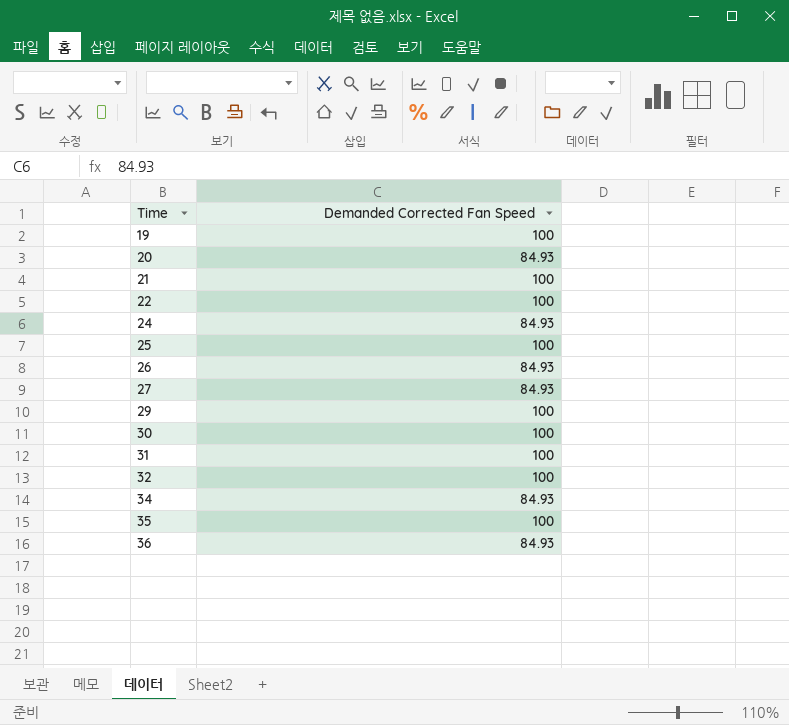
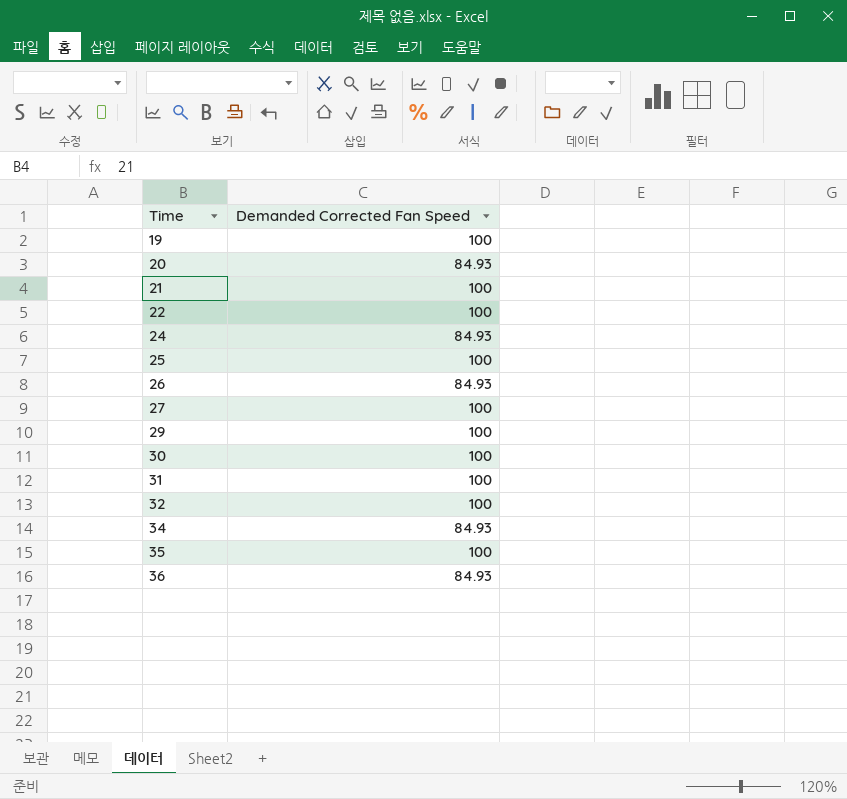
27 | Demanded Corrected Fan Speed: 84.93 -> 100

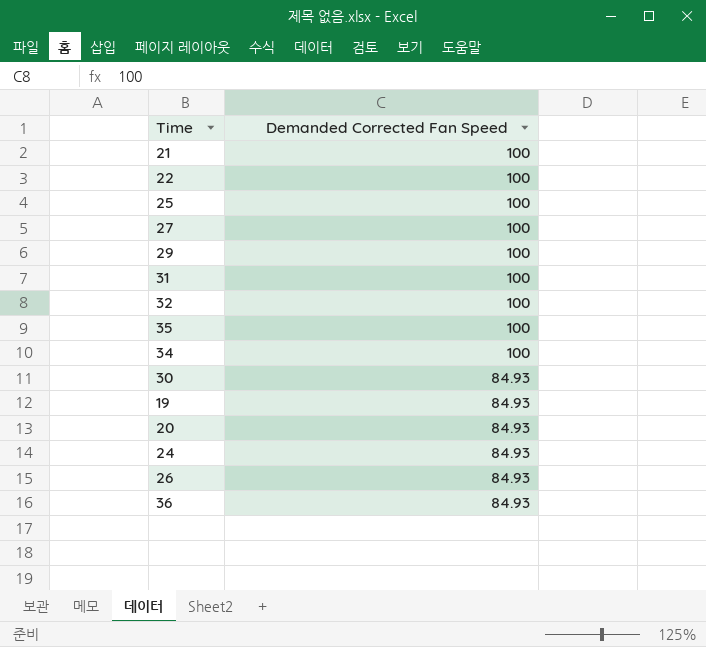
row order: Time ascending -> Demanded Corrected Fan Speed descending
34 | Demanded Corrected Fan Speed: 84.93 -> 100
30 | Demanded Corrected Fan Speed: 100 -> 84.93
19 | Demanded Corrected Fan Speed: 100 -> 84.93

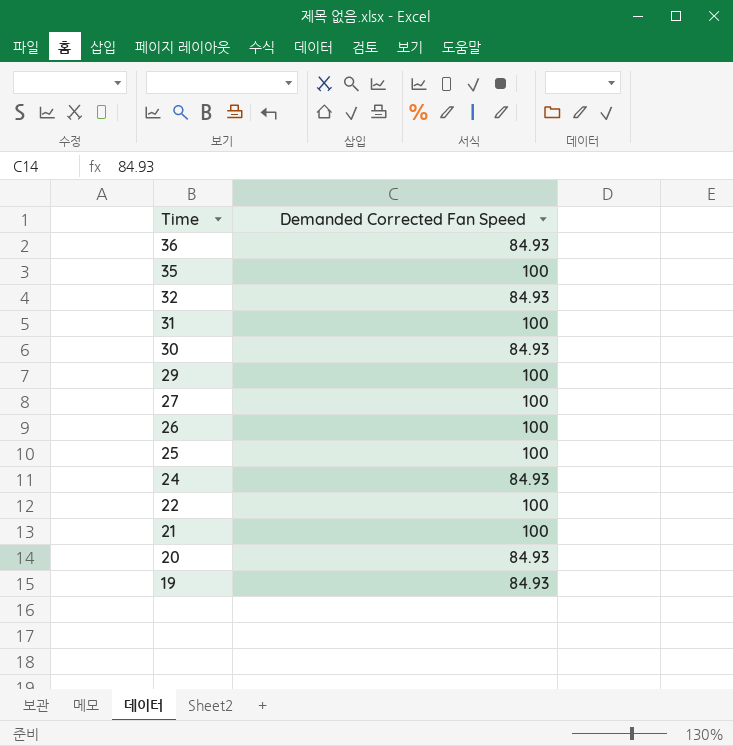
row order: Demanded Corrected Fan Speed descending -> Time descending
row 34: 100 -> none
32 | Demanded Corrected Fan Speed: 100 -> 84.93
26 | Demanded Corrected Fan Speed: 84.93 -> 100

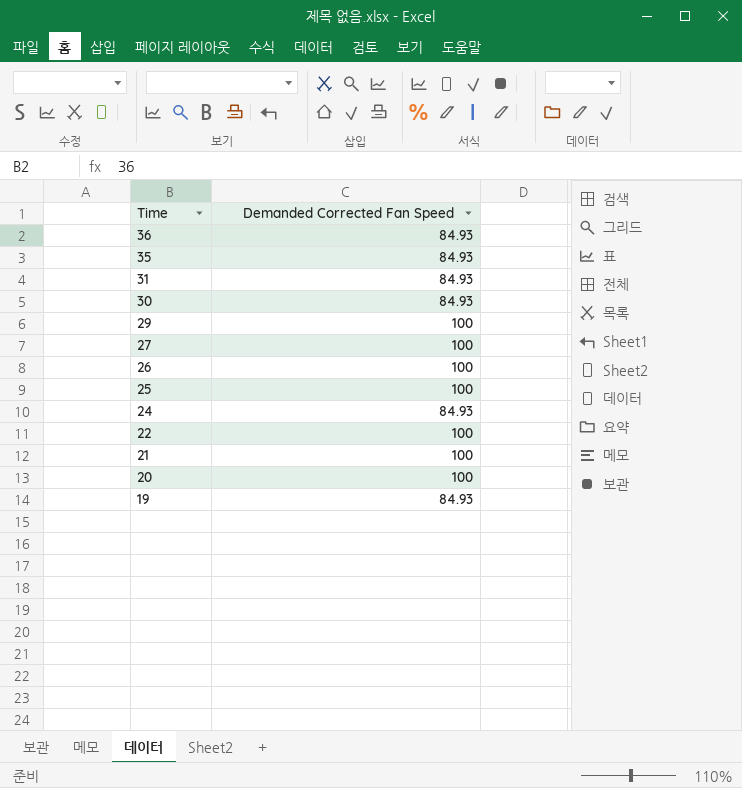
row 32: 84.93 -> none
35 | Demanded Corrected Fan Speed: 100 -> 84.93
31 | Demanded Corrected Fan Speed: 100 -> 84.93
20 | Demanded Corrected Fan Speed: 84.93 -> 100

